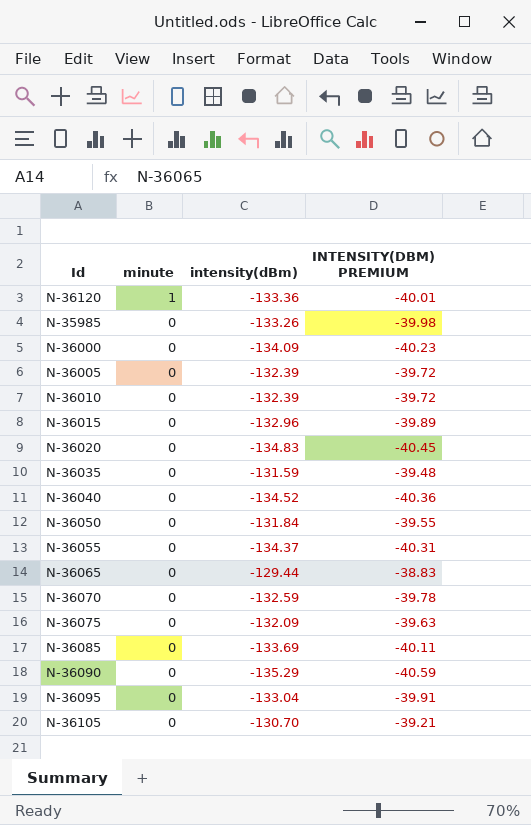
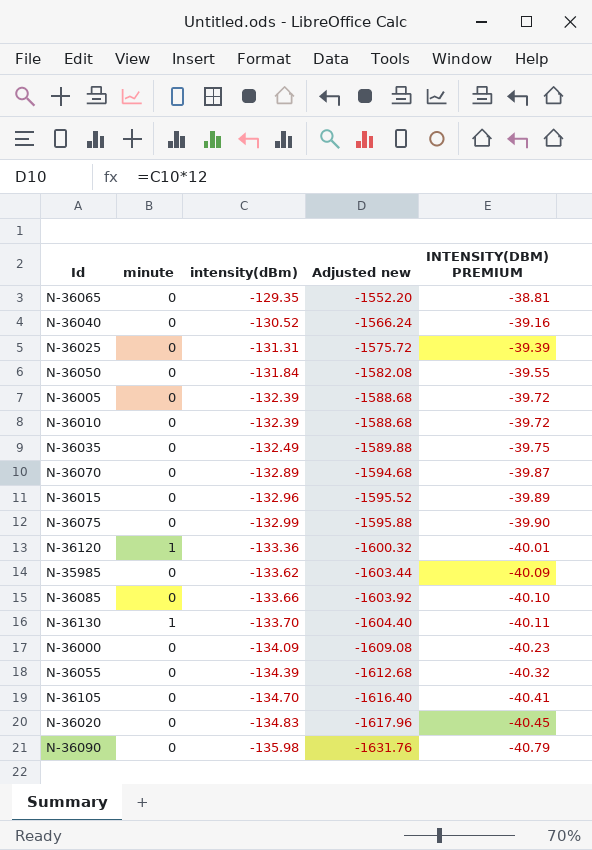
row order: minute descending -> intensity(dBm) descending
column Adjusted new | formula: none -> [intensity(dBm)] * 12
row N-36095: 0 | -133.04 | -39.91 -> none
N-36065 | intensity(dBm): -129.44 -> -129.35
N-36065 | INTENSITY(DBM) PREMIUM: -38.83 -> -38.81
N-36040 | intensity(dBm): -134.52 -> -130.52
N-36040 | INTENSITY(DBM) PREMIUM: -40.36 -> -39.16
row N-36025: none -> 0 | -131.31 | -1575.72 | -39.39
N-36035 | intensity(dBm): -131.59 -> -132.49
N-36035 | INTENSITY(DBM) PREMIUM: -39.48 -> -39.75
N-36070 | intensity(dBm): -132.59 -> -132.89
N-36070 | INTENSITY(DBM) PREMIUM: -39.78 -> -39.87
N-36075 | intensity(dBm): -132.09 -> -132.99
N-36075 | INTENSITY(DBM) PREMIUM: -39.63 -> -39.90
N-35985 | intensity(dBm): -133.26 -> -133.62
N-35985 | INTENSITY(DBM) PREMIUM: -39.98 -> -40.09
N-36085 | intensity(dBm): -133.69 -> -133.66
N-36085 | INTENSITY(DBM) PREMIUM: -40.11 -> -40.10
row N-36130: none -> 1 | -133.70 | -1604.40 | -40.11
N-36055 | intensity(dBm): -134.37 -> -134.39
N-36055 | INTENSITY(DBM) PREMIUM: -40.31 -> -40.32
N-36105 | intensity(dBm): -130.70 -> -134.70
N-36105 | INTENSITY(DBM) PREMIUM: -39.21 -> -40.41
N-36090 | intensity(dBm): -135.29 -> -135.98
N-36090 | INTENSITY(DBM) PREMIUM: -40.59 -> -40.79

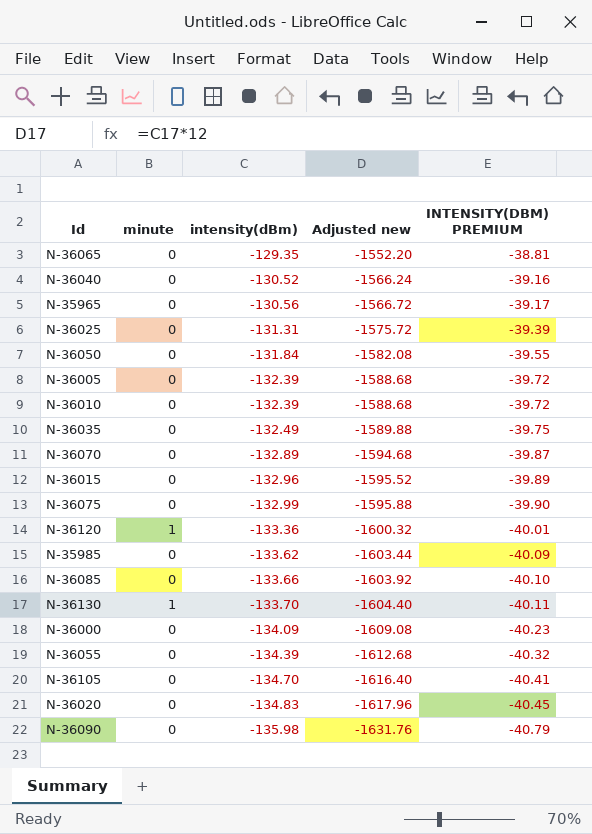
row N-35965: none -> 0 | -130.56 | -1566.72 | -39.17

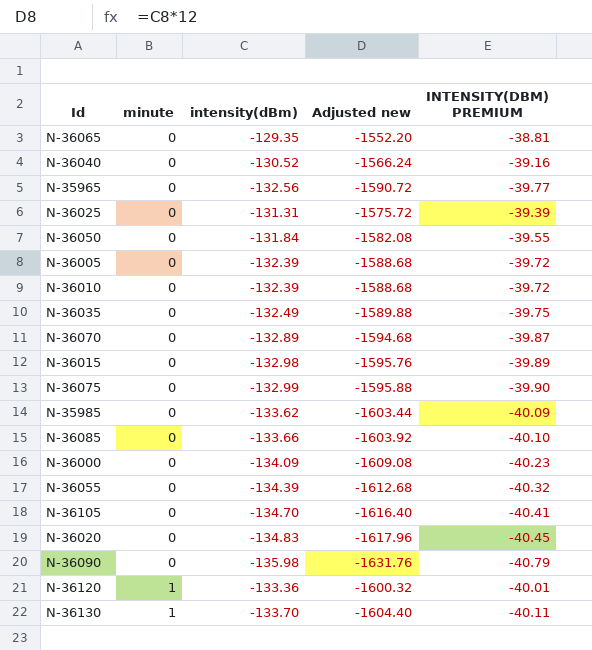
row order: intensity(dBm) descending -> minute ascending
N-35965 | intensity(dBm): -130.56 -> -132.56
N-35965 | Adjusted new: -1566.72 -> -1590.72
N-35965 | INTENSITY(DBM) PREMIUM: -39.17 -> -39.77
N-36015 | intensity(dBm): -132.96 -> -132.98
N-36015 | Adjusted new: -1595.52 -> -1595.76

